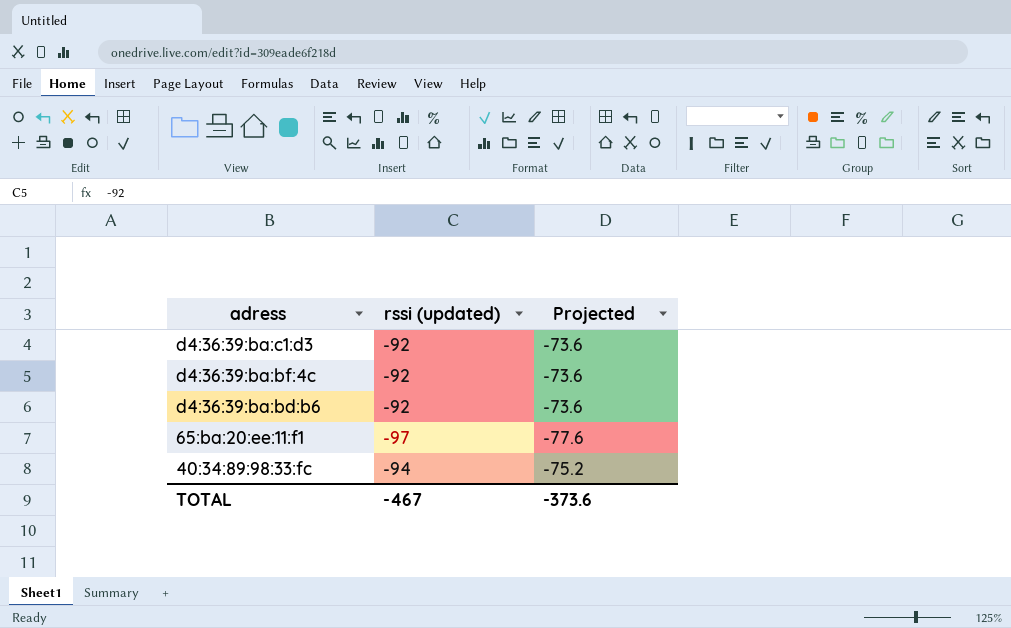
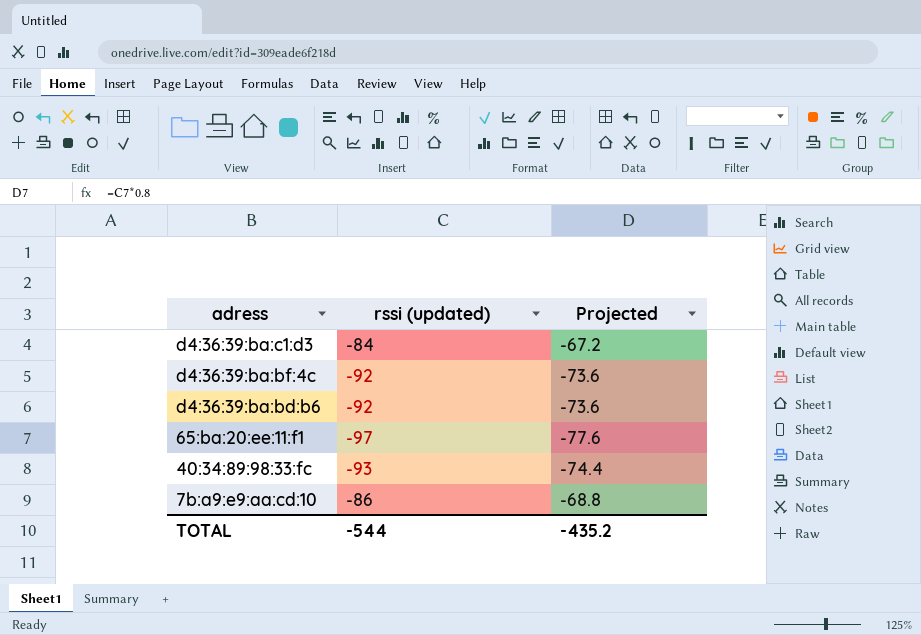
d4:36:39:ba:c1:d3 | rssi (updated): -92 -> -84
d4:36:39:ba:c1:d3 | Projected: -73.6 -> -67.2
40:34:89:98:33:fc | rssi (updated): -94 -> -93
40:34:89:98:33:fc | Projected: -75.2 -> -74.4
row 7b:a9:e9:aa:cd:10: none -> -86 | -68.8
TOTAL | rssi (updated): -467 -> -544
TOTAL | Projected: -373.6 -> -435.2

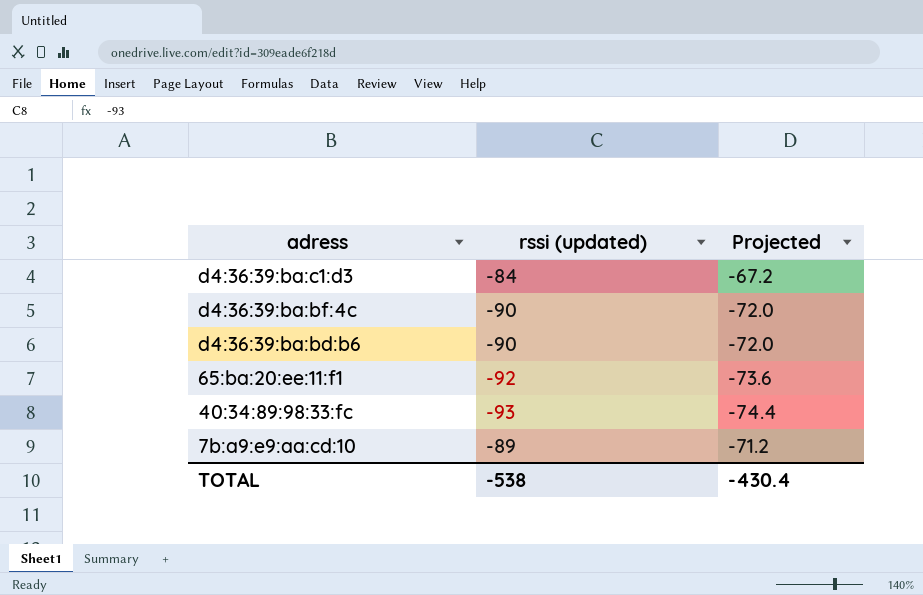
d4:36:39:ba:bf:4c | rssi (updated): -92 -> -90
d4:36:39:ba:bf:4c | Projected: -73.6 -> -72.0
d4:36:39:ba:bd:b6 | rssi (updated): -92 -> -90
d4:36:39:ba:bd:b6 | Projected: -73.6 -> -72.0
65:ba:20:ee:11:f1 | rssi (updated): -97 -> -92
65:ba:20:ee:11:f1 | Projected: -77.6 -> -73.6
7b:a9:e9:aa:cd:10 | rssi (updated): -86 -> -89
7b:a9:e9:aa:cd:10 | Projected: -68.8 -> -71.2
TOTAL | rssi (updated): -544 -> -538
TOTAL | Projected: -435.2 -> -430.4

